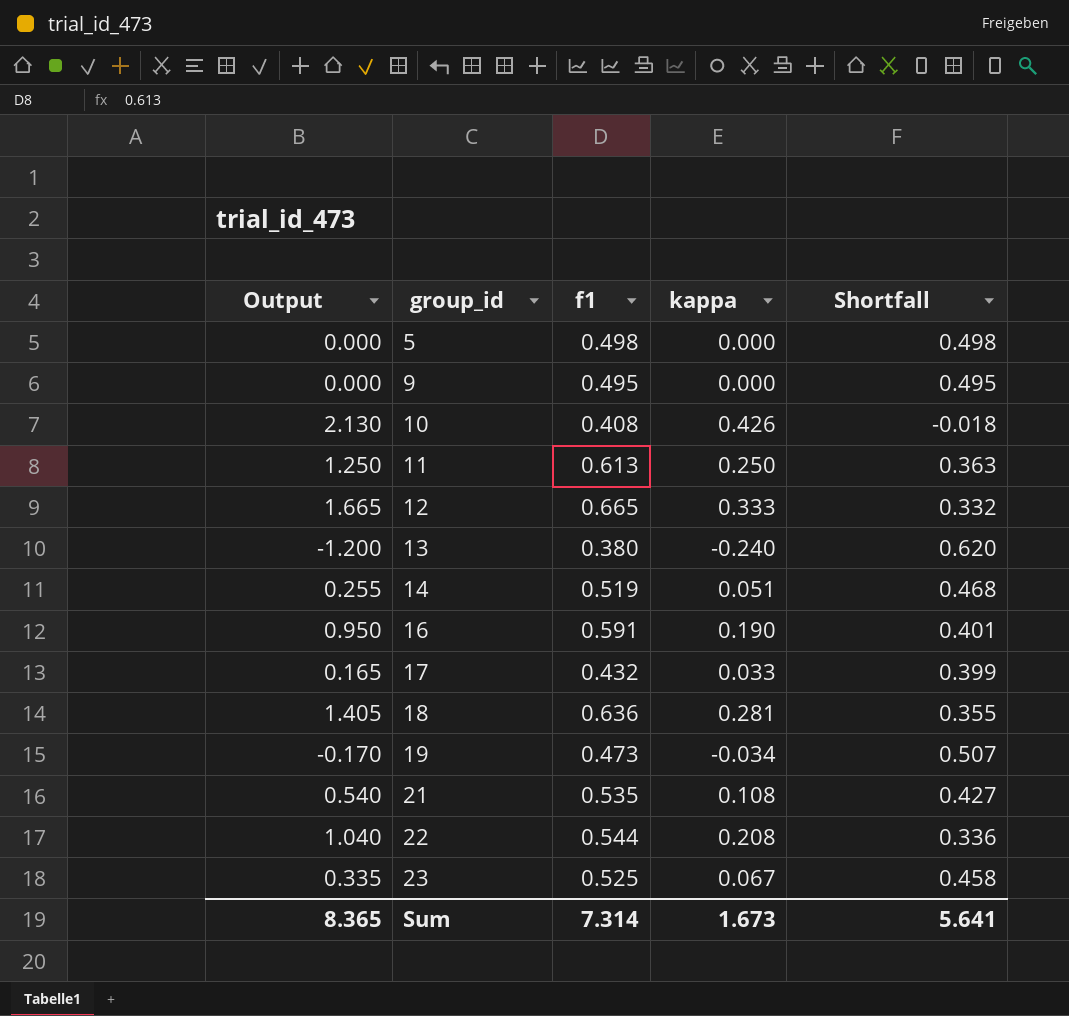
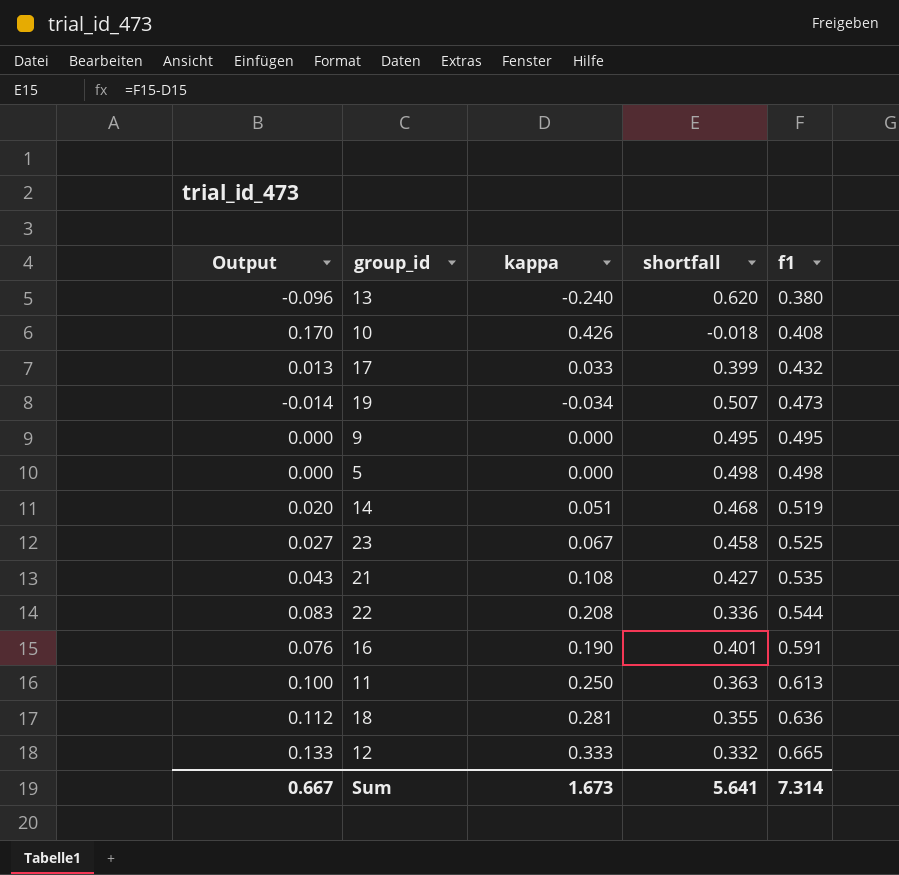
row order: group_id ascending -> f1 ascending
column Output | formula: [kappa] * 5 -> [kappa] * 0.4
column name: Shortfall -> shortfall
column f1 | position: 3 -> 5
Sum | Output: 8.365 -> 0.667

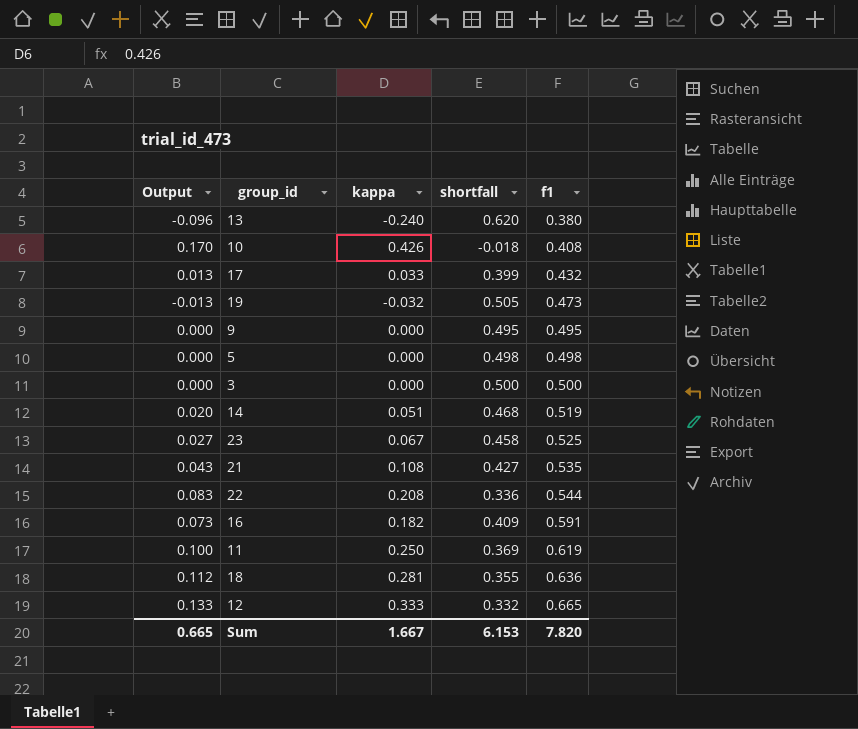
19 | Output: -0.014 -> -0.013
19 | kappa: -0.034 -> -0.032
19 | shortfall: 0.507 -> 0.505
row 3: none -> 0.000 | 0.000 | 0.500 | 0.500
16 | Output: 0.076 -> 0.073
16 | kappa: 0.190 -> 0.182
16 | shortfall: 0.401 -> 0.409
11 | shortfall: 0.363 -> 0.369
11 | f1: 0.613 -> 0.619
Sum | Output: 0.667 -> 0.665
Sum | kappa: 1.673 -> 1.667
Sum | shortfall: 5.641 -> 6.153
Sum | f1: 7.314 -> 7.820

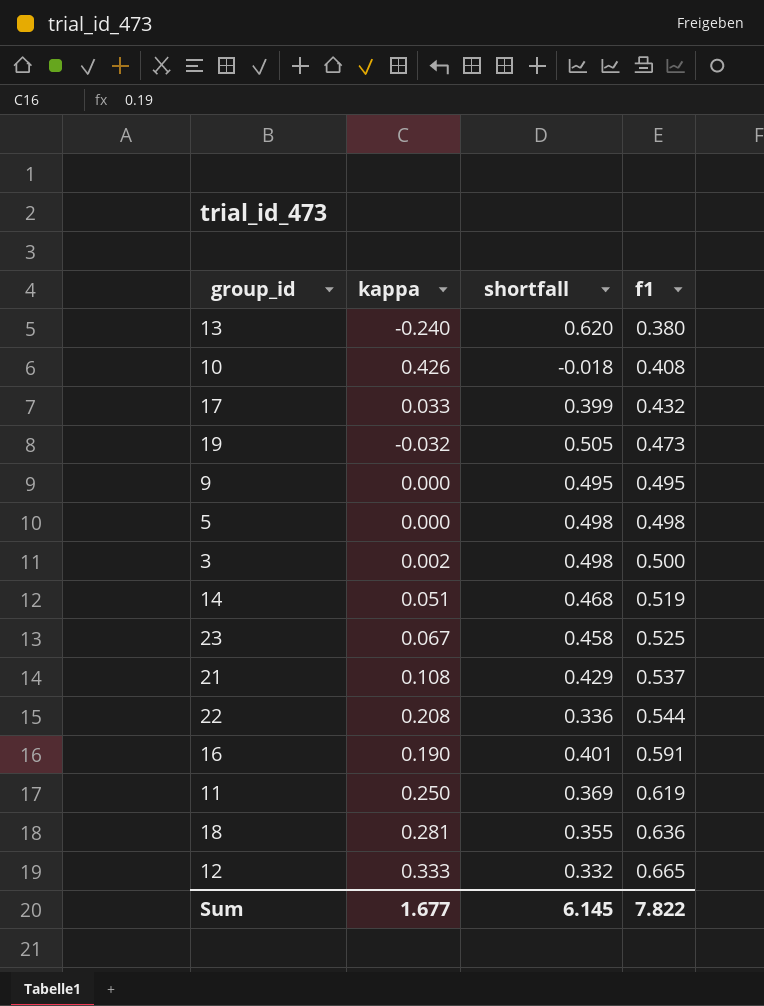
column Output | formula: [kappa] * 0.4 -> none
3 | kappa: 0.000 -> 0.002
3 | shortfall: 0.500 -> 0.498
21 | shortfall: 0.427 -> 0.429
21 | f1: 0.535 -> 0.537
16 | kappa: 0.182 -> 0.190
16 | shortfall: 0.409 -> 0.401
Sum | kappa: 1.667 -> 1.677
Sum | shortfall: 6.153 -> 6.145
Sum | f1: 7.820 -> 7.822

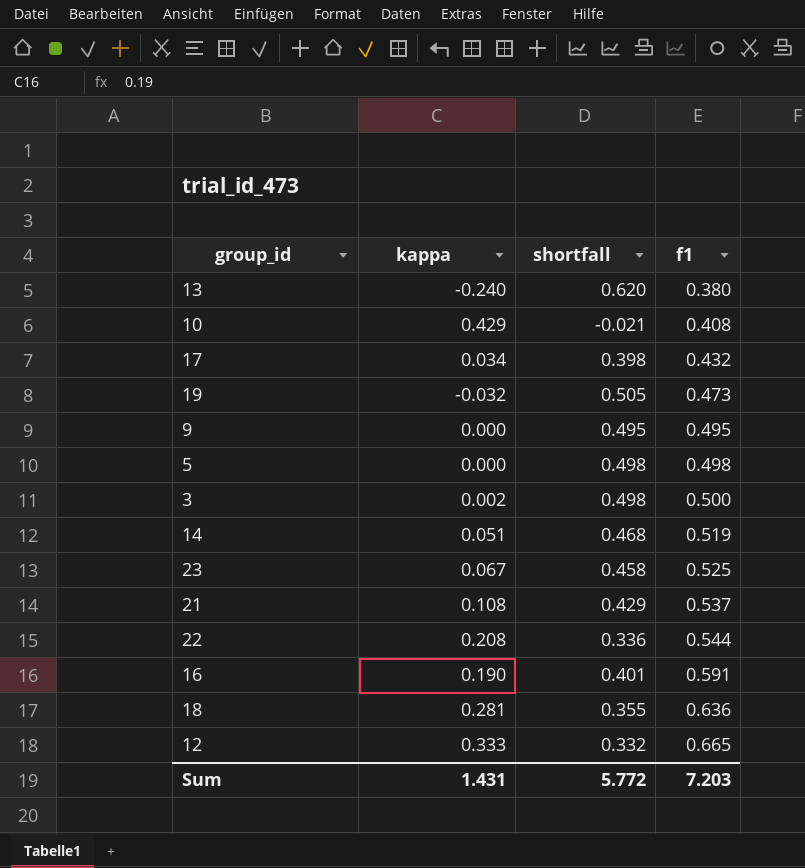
row 11: 0.250 | 0.369 | 0.619 -> none
10 | kappa: 0.426 -> 0.429
10 | shortfall: -0.018 -> -0.021
17 | kappa: 0.033 -> 0.034
17 | shortfall: 0.399 -> 0.398
Sum | kappa: 1.677 -> 1.431
Sum | shortfall: 6.145 -> 5.772
Sum | f1: 7.822 -> 7.203

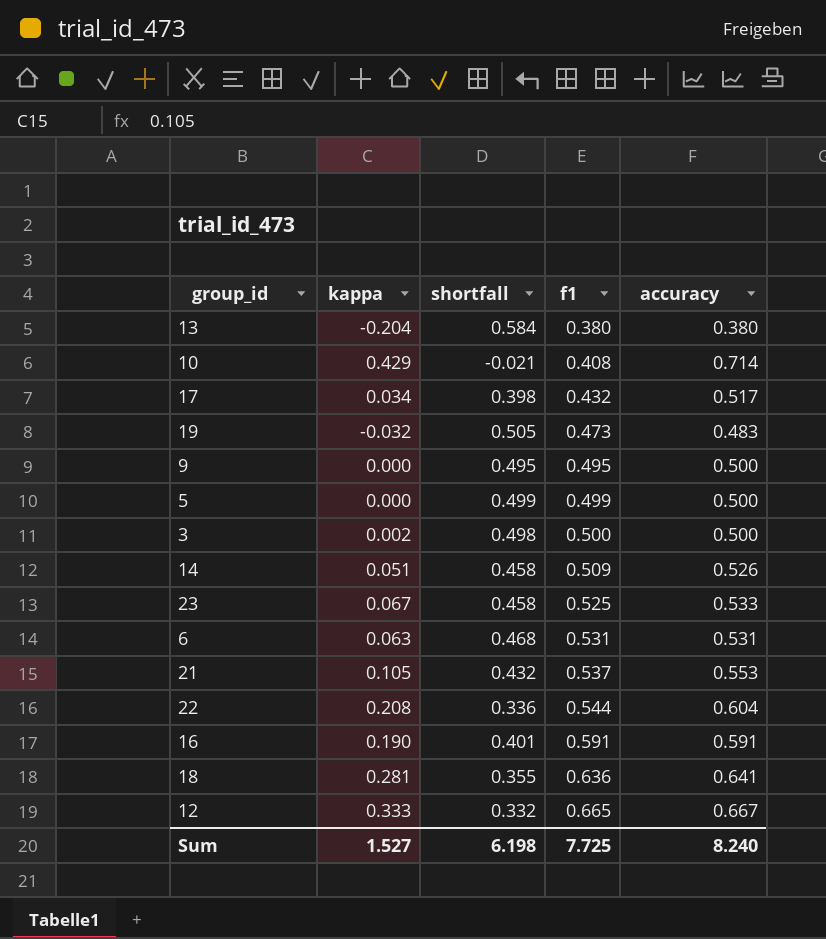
column accuracy | position: none -> 5
13 | kappa: -0.240 -> -0.204
13 | shortfall: 0.620 -> 0.584
5 | shortfall: 0.498 -> 0.499
5 | f1: 0.498 -> 0.499
14 | shortfall: 0.468 -> 0.458
14 | f1: 0.519 -> 0.509
row 6: none -> 0.063 | 0.468 | 0.531 | 0.531
21 | kappa: 0.108 -> 0.105
21 | shortfall: 0.429 -> 0.432
Sum | kappa: 1.431 -> 1.527
Sum | shortfall: 5.772 -> 6.198
Sum | f1: 7.203 -> 7.725

